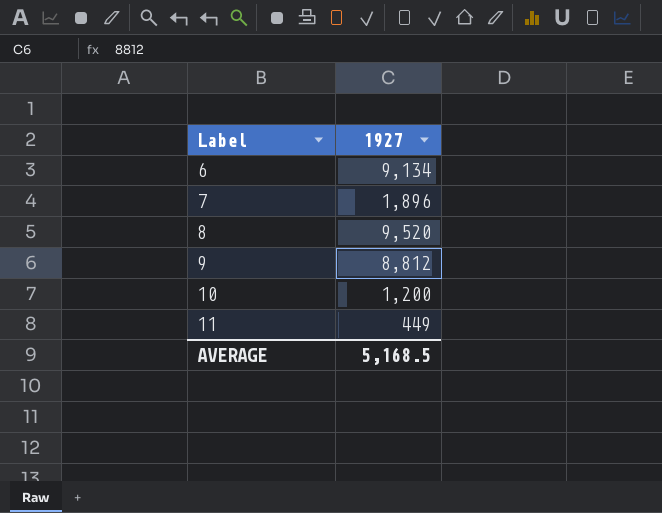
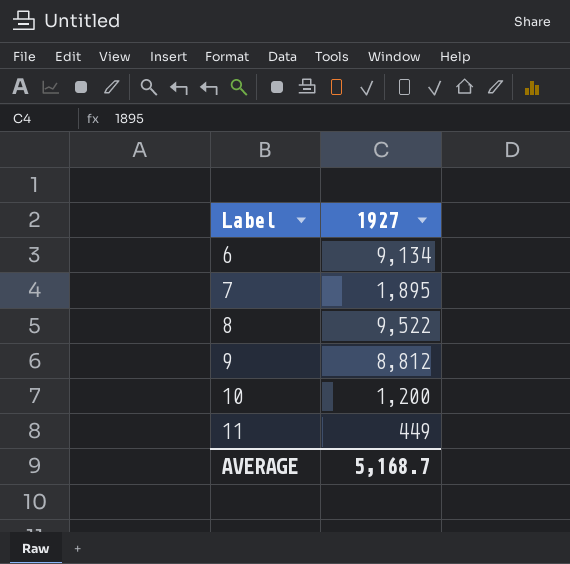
7 | 1927: 1,896 -> 1,895
8 | 1927: 9,520 -> 9,522
AVERAGE | 1927: 5,168.5 -> 5,168.7

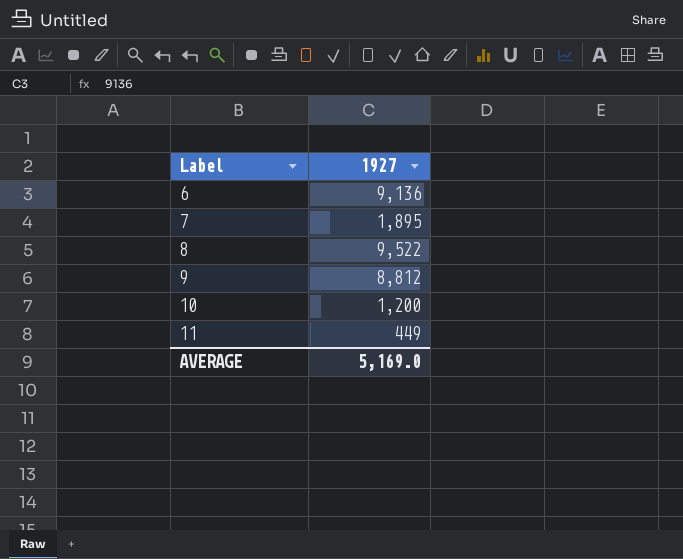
6 | 1927: 9,134 -> 9,136
AVERAGE | 1927: 5,168.7 -> 5,169.0

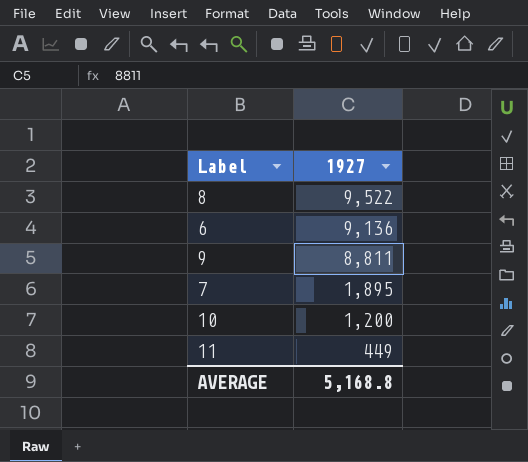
row order: Label ascending -> 1927 descending
9 | 1927: 8,812 -> 8,811
AVERAGE | 1927: 5,169.0 -> 5,168.8

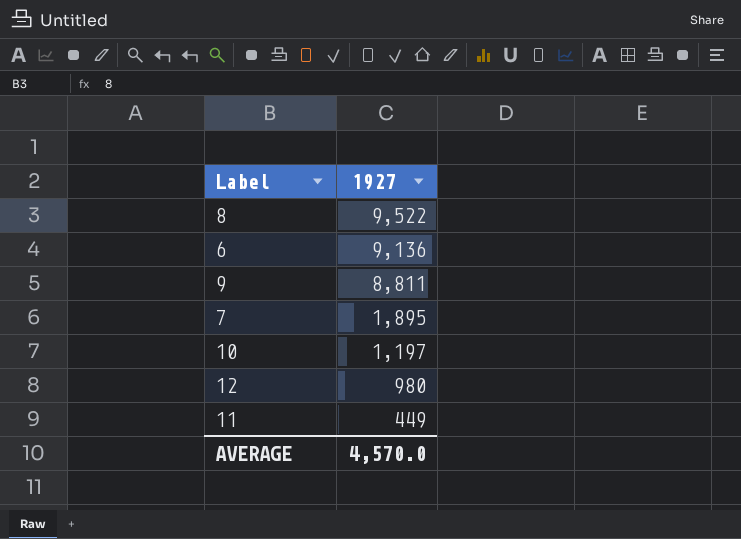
10 | 1927: 1,200 -> 1,197
row 12: none -> 980
AVERAGE | 1927: 5,168.8 -> 4,570.0

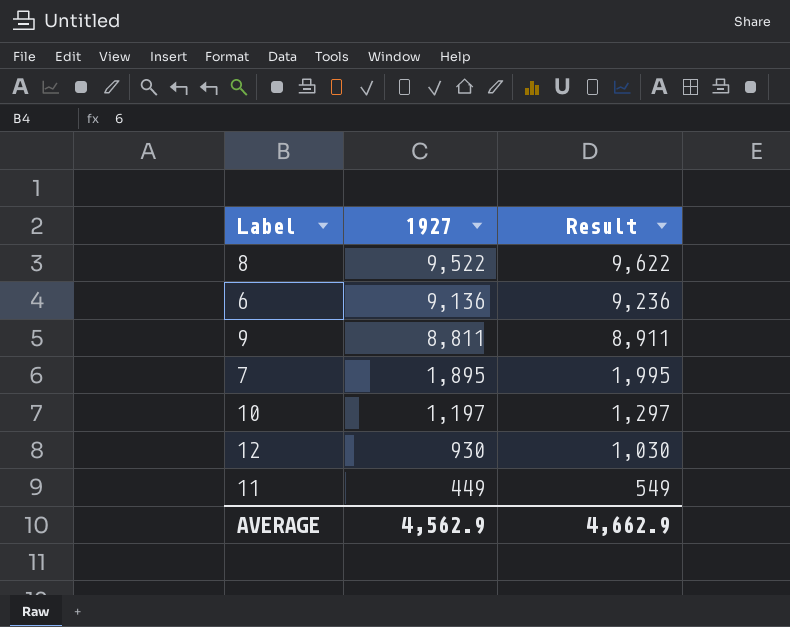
column Result | formula: none -> [1927] + 100
12 | 1927: 980 -> 930
AVERAGE | 1927: 4,570.0 -> 4,562.9

